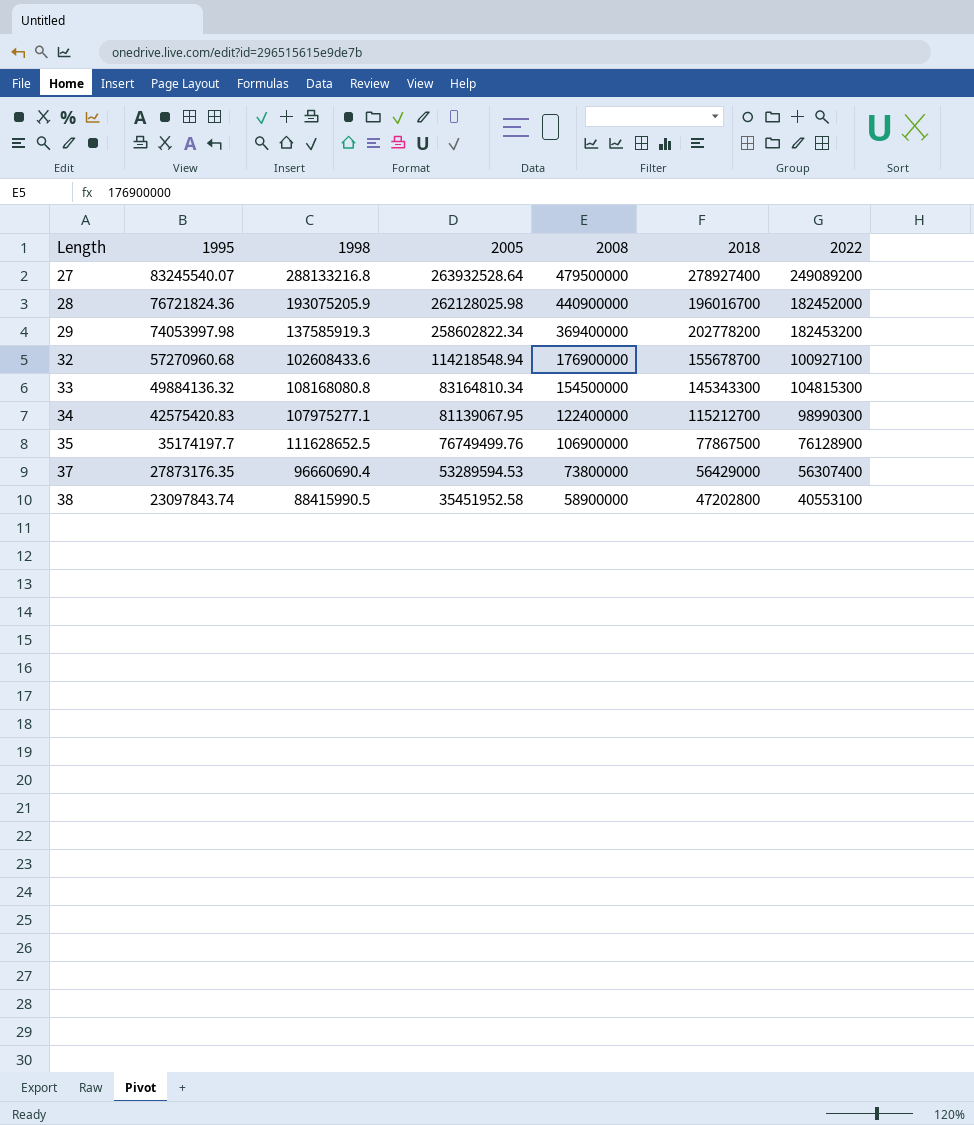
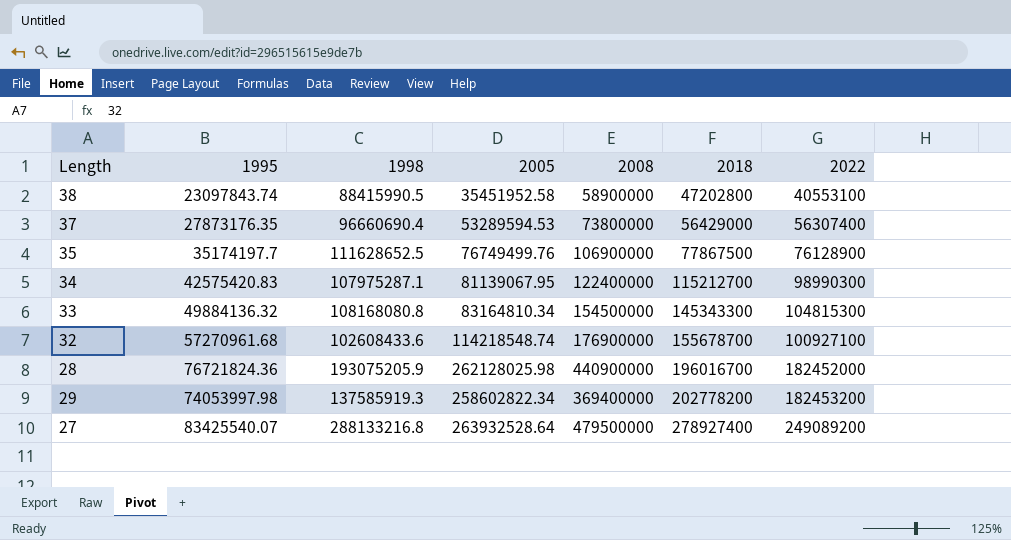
row order: Length ascending -> 2018 ascending
34 | 1998: 107975277.1 -> 107975287.1
32 | 1995: 57270960.68 -> 57270961.68
32 | 2005: 114218548.94 -> 114218548.74
27 | 1995: 83245540.07 -> 83425540.07

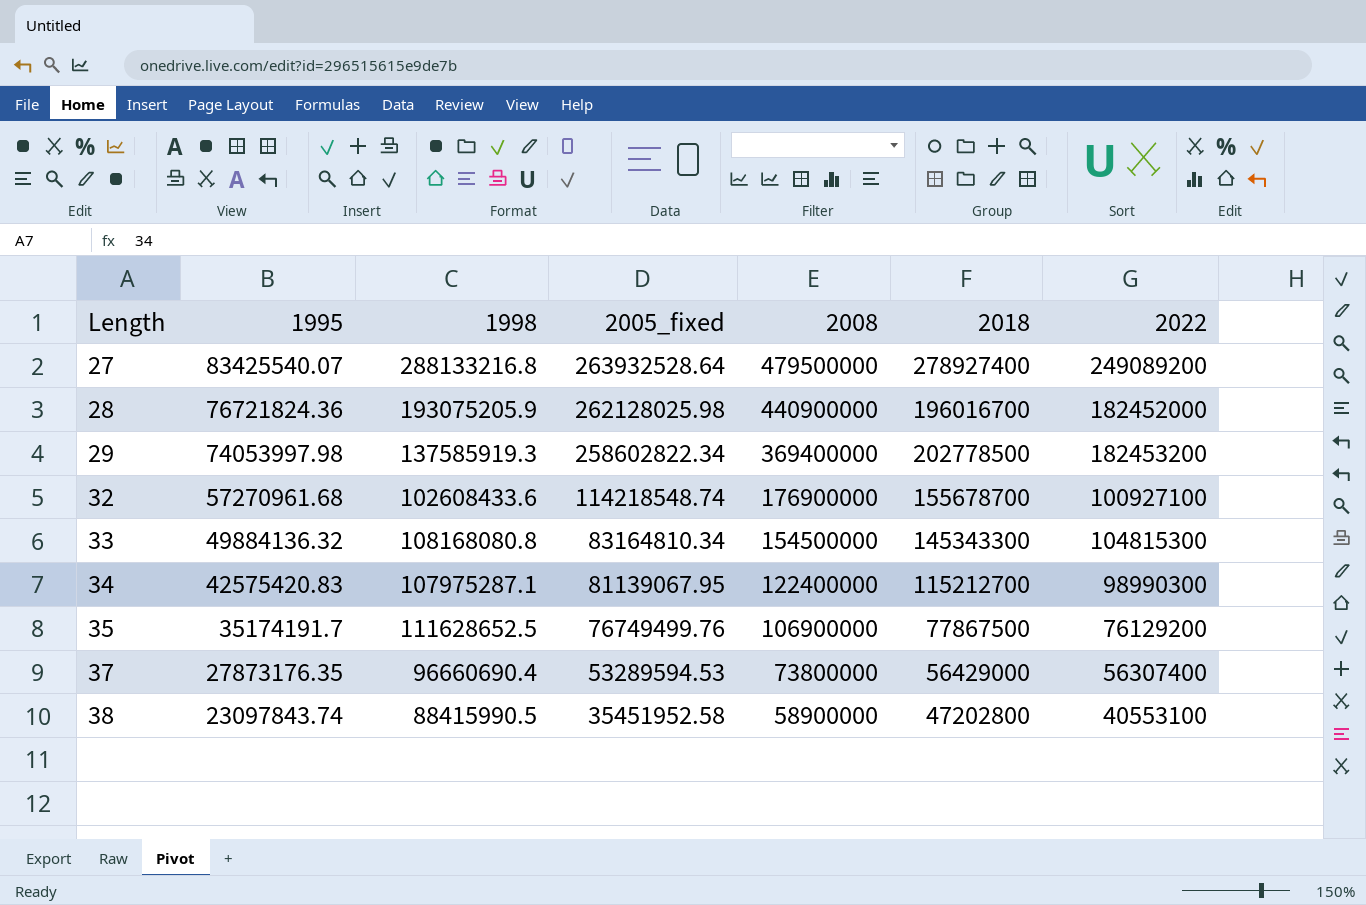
row order: 2018 ascending -> Length ascending
column name: 2005 -> 2005_fixed
29 | 2018: 202778200 -> 202778500
35 | 1995: 35174197.7 -> 35174191.7
35 | 2022: 76128900 -> 76129200

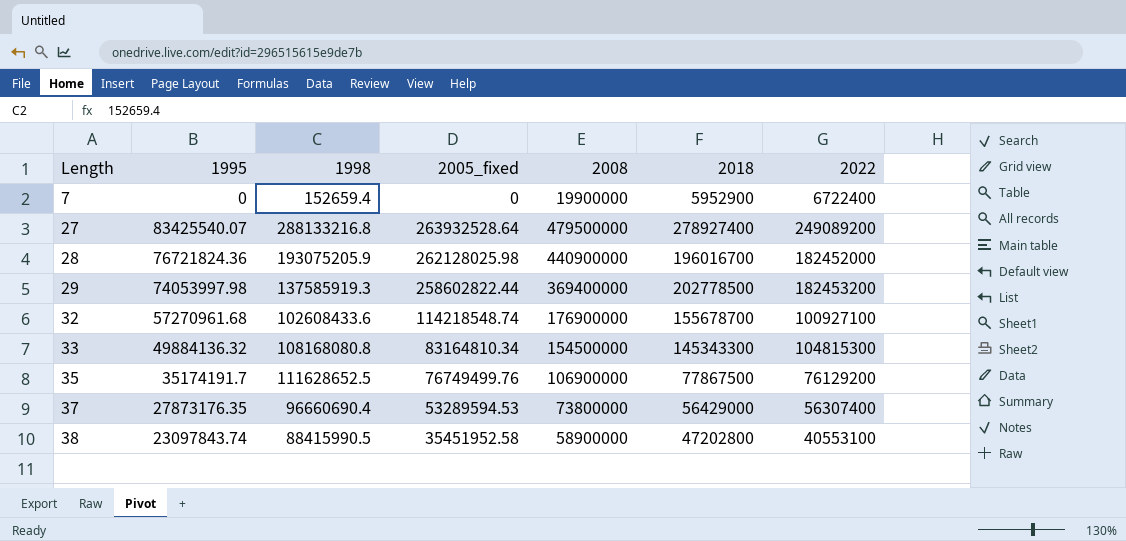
row 34: 42575420.83 | 107975287.1 | 81139067.95 | 122400000 | 115212700 | 98990300 -> none
row 7: none -> 0 | 152659.4 | 0 | 19900000 | 5952900 | 6722400
29 | 2005_fixed: 258602822.34 -> 258602822.44

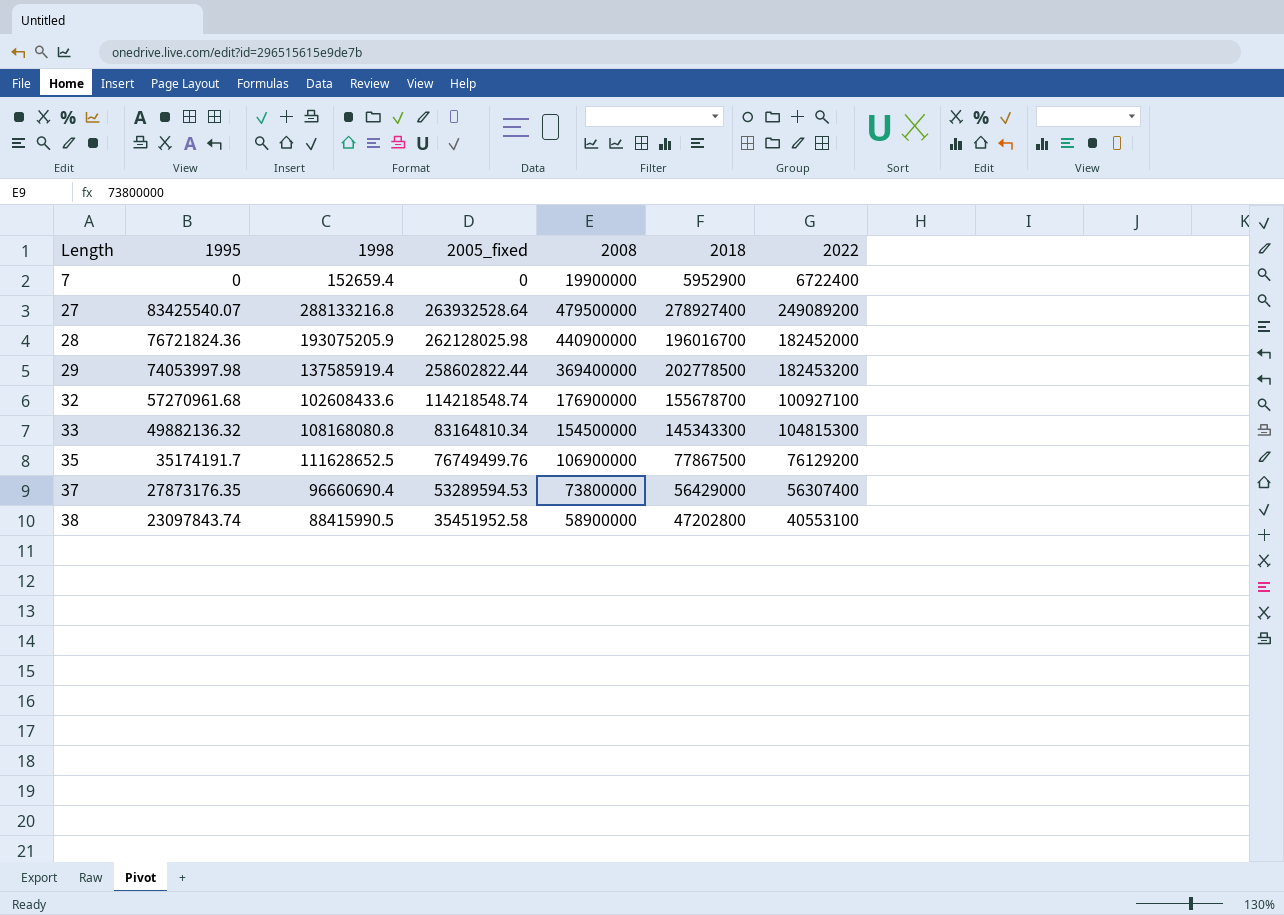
29 | 1998: 137585919.3 -> 137585919.4
33 | 1995: 49884136.32 -> 49882136.32

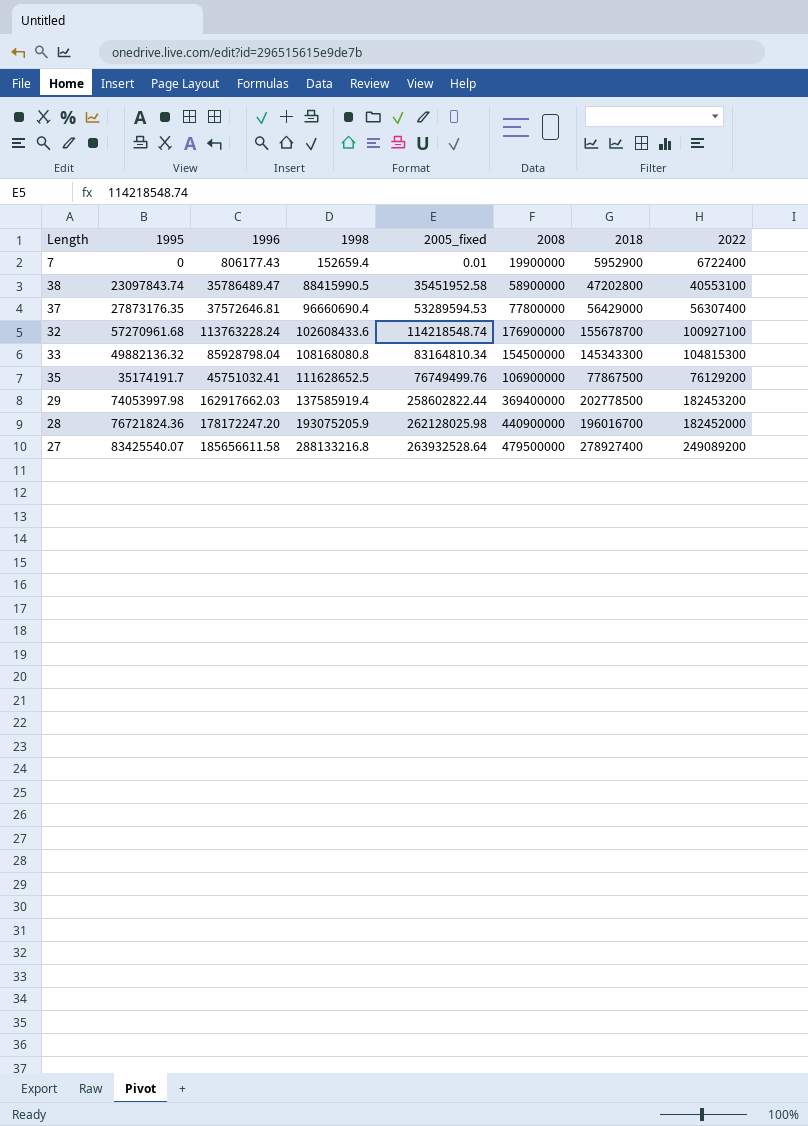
row order: Length ascending -> 1998 ascending
column 1996 | position: none -> 3
7 | 2005_fixed: 0 -> 0.01
37 | 2008: 73800000 -> 77800000

